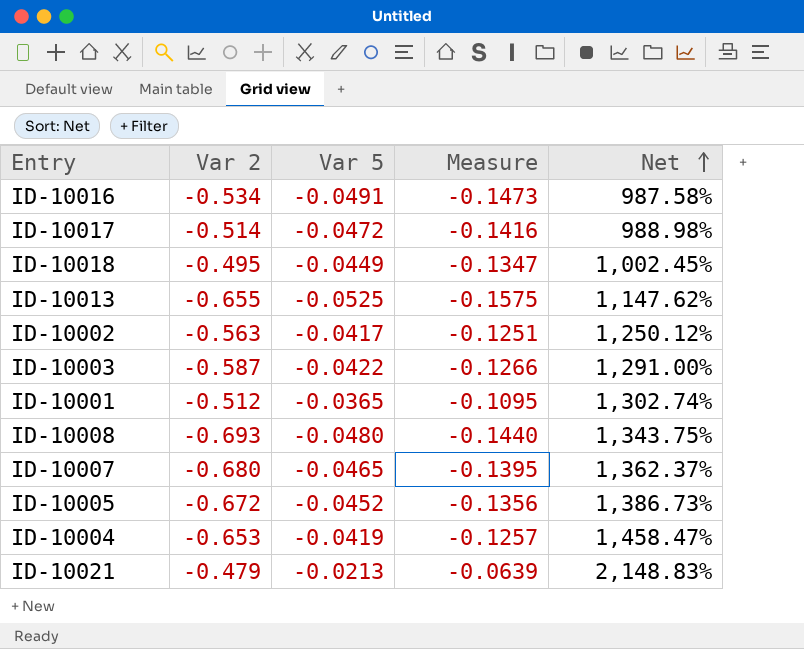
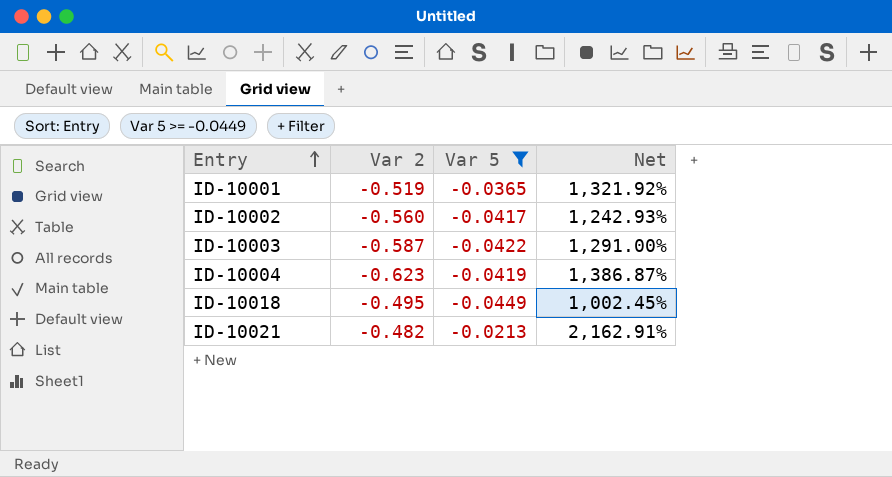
filter: none -> Var 5 >= -0.0449
row order: Net ascending -> Entry ascending
column Measure | formula: [Var 5] * 3 -> none
ID-10001 | Var 2: -0.512 -> -0.519
ID-10001 | Net: 1,302.74% -> 1,321.92%
ID-10002 | Var 2: -0.563 -> -0.560
ID-10002 | Net: 1,250.12% -> 1,242.93%
ID-10004 | Var 2: -0.653 -> -0.623
ID-10004 | Net: 1,458.47% -> 1,386.87%
ID-10021 | Var 2: -0.479 -> -0.482
ID-10021 | Net: 2,148.83% -> 2,162.91%

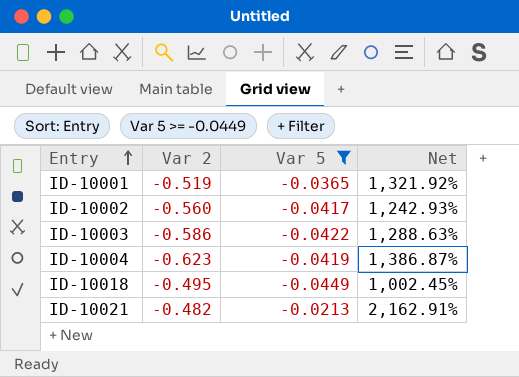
ID-10003 | Var 2: -0.587 -> -0.586
ID-10003 | Net: 1,291.00% -> 1,288.63%

